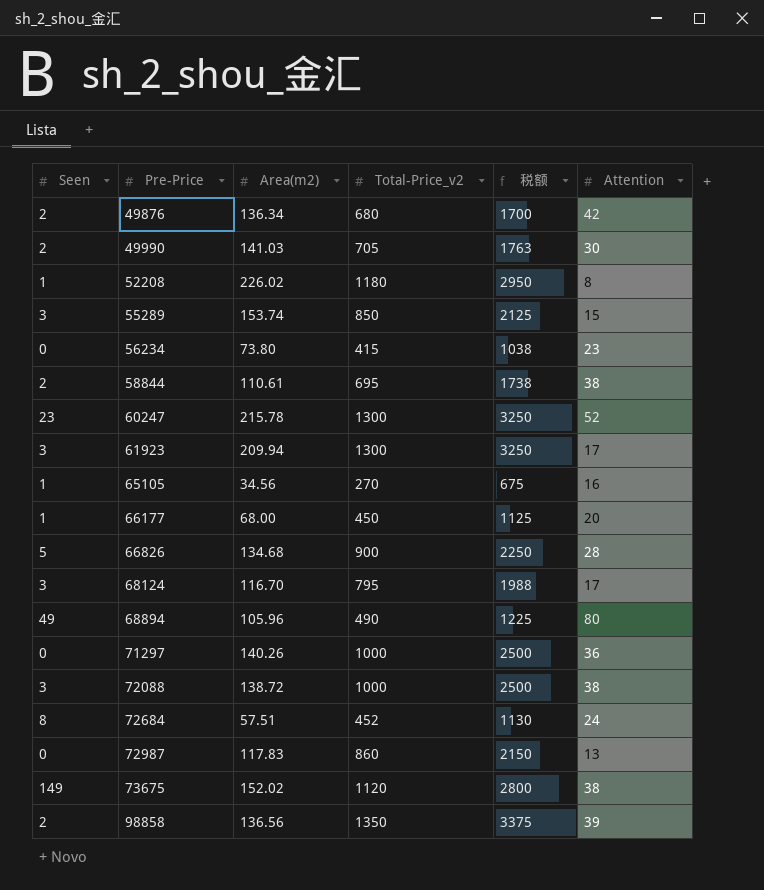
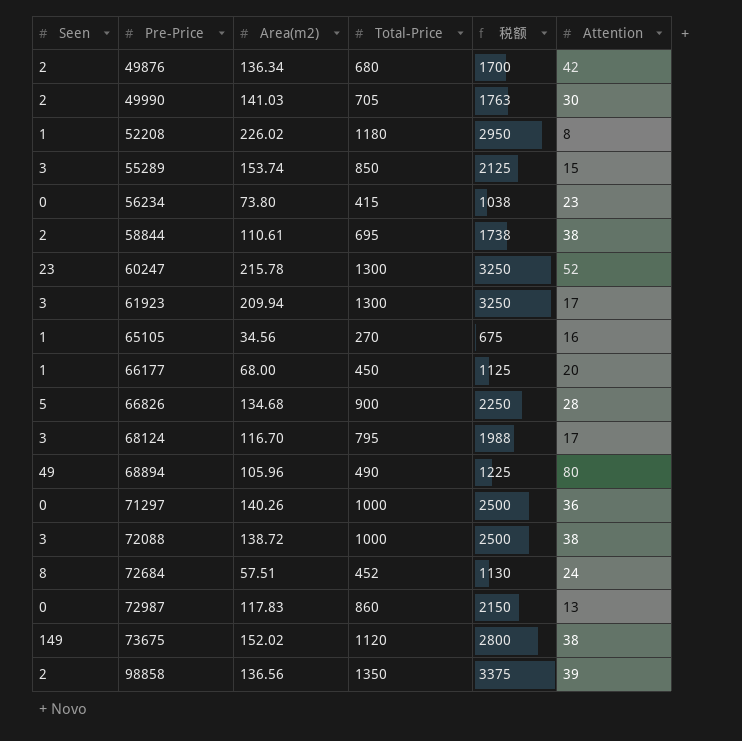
column name: Total-Price_v2 -> Total-Price

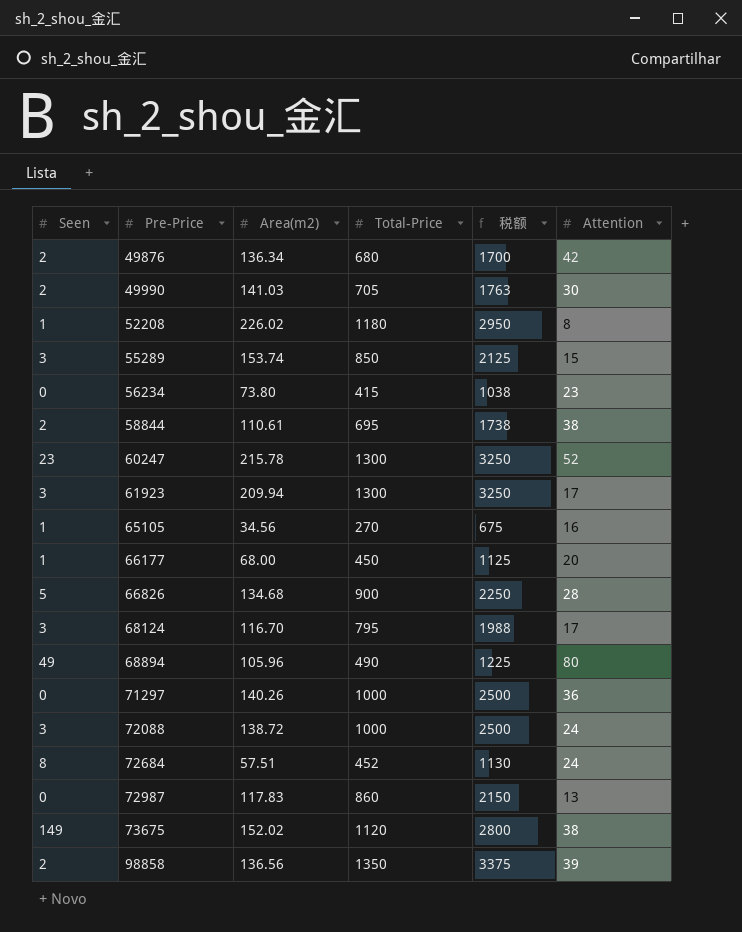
72088 | Attention: 38 -> 24

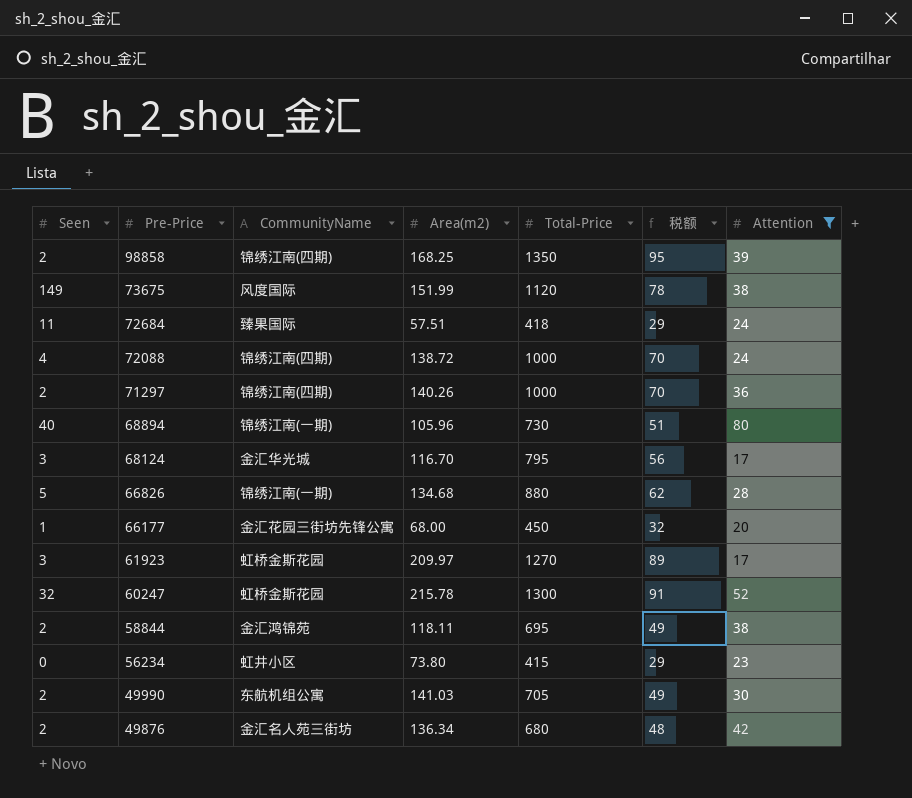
filter: none -> Attention >= 17
row order: Pre-Price ascending -> Pre-Price descending
column CommunityName | position: none -> 3
column 税额 | formula: [Total-Price] * 2.5 -> [Total-Price] * 0.07
98858 | Area(m2): 136.56 -> 168.25
73675 | Area(m2): 152.02 -> 151.99
72684 | Seen: 8 -> 11
72684 | Total-Price: 452 -> 418
72088 | Seen: 3 -> 4
71297 | Seen: 0 -> 2
68894 | Seen: 49 -> 40
68894 | Total-Price: 490 -> 730
66826 | Total-Price: 900 -> 880
61923 | Area(m2): 209.94 -> 209.97
61923 | Total-Price: 1300 -> 1270
60247 | Seen: 23 -> 32
58844 | Area(m2): 110.61 -> 118.11

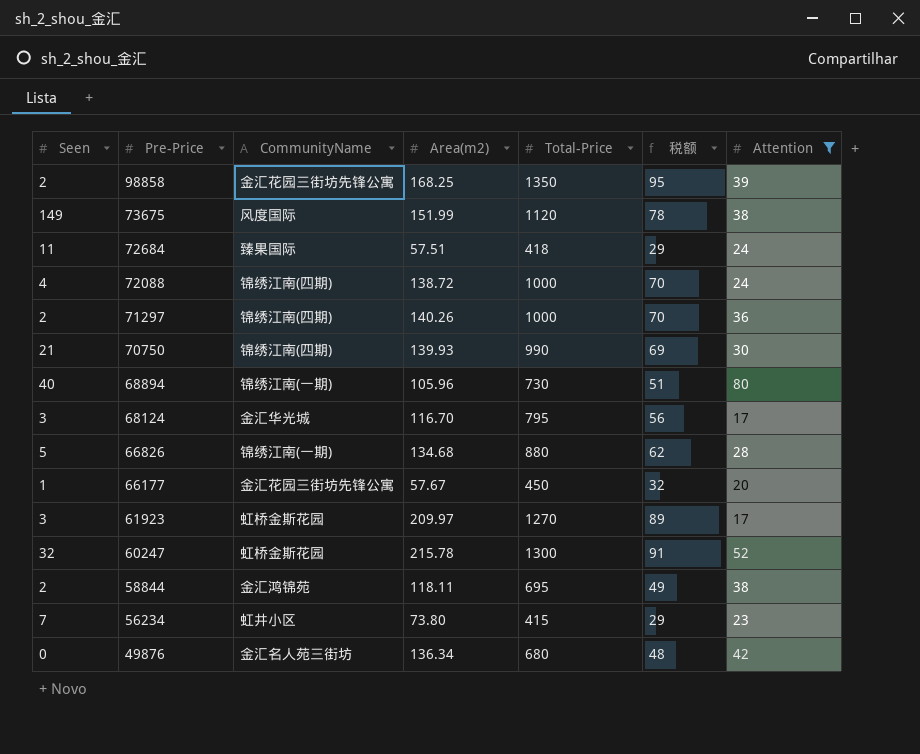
row 49990: 2 | 东航机组公寓 | 141.03 | 705 | 49 | 30 -> none
98858 | CommunityName: 锦绣江南(四期) -> 金汇花园三街坊先锋公寓
row 70750: none -> 21 | 锦绣江南(四期) | 139.93 | 990 | 69 | 30
66177 | Area(m2): 68.00 -> 57.67
56234 | Seen: 0 -> 7
49876 | Seen: 2 -> 0

